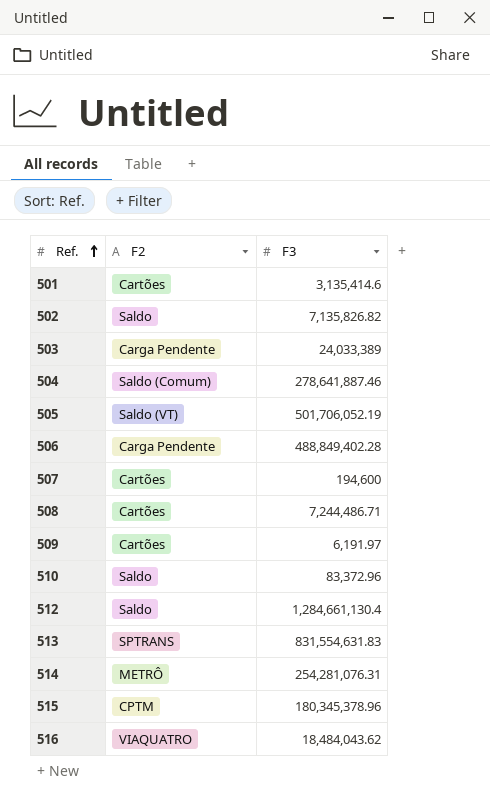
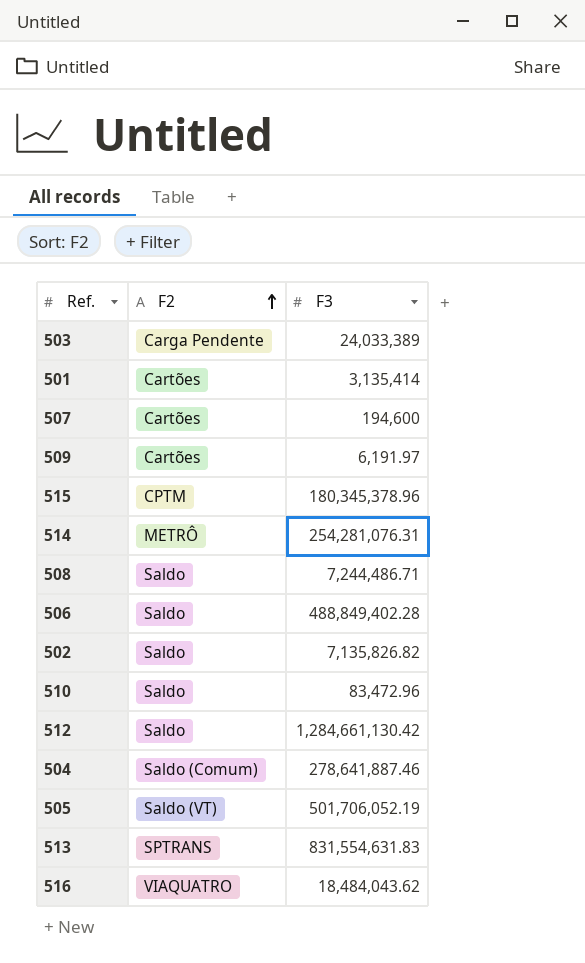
row order: Ref. ascending -> F2 ascending
501 | F3: 3,135,414.6 -> 3,135,414
508 | F2: Cartões -> Saldo
506 | F2: Carga Pendente -> Saldo
510 | F3: 83,372.96 -> 83,472.96
512 | F3: 1,284,661,130.4 -> 1,284,661,130.42

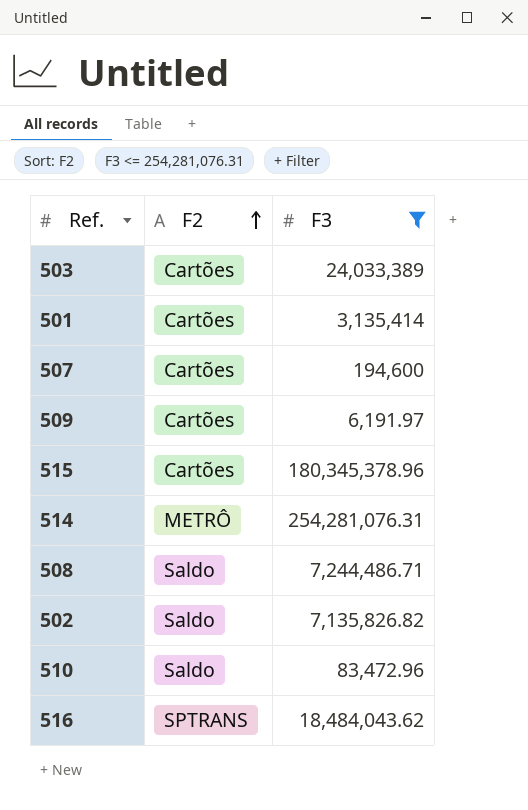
filter: none -> F3 <= 254,281,076.31
503 | F2: Carga Pendente -> Cartões
515 | F2: CPTM -> Cartões
516 | F2: VIAQUATRO -> SPTRANS

